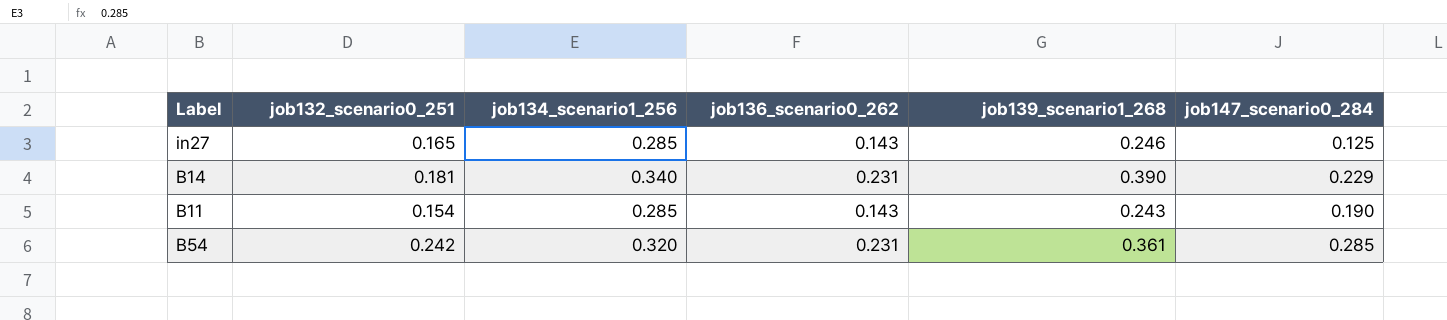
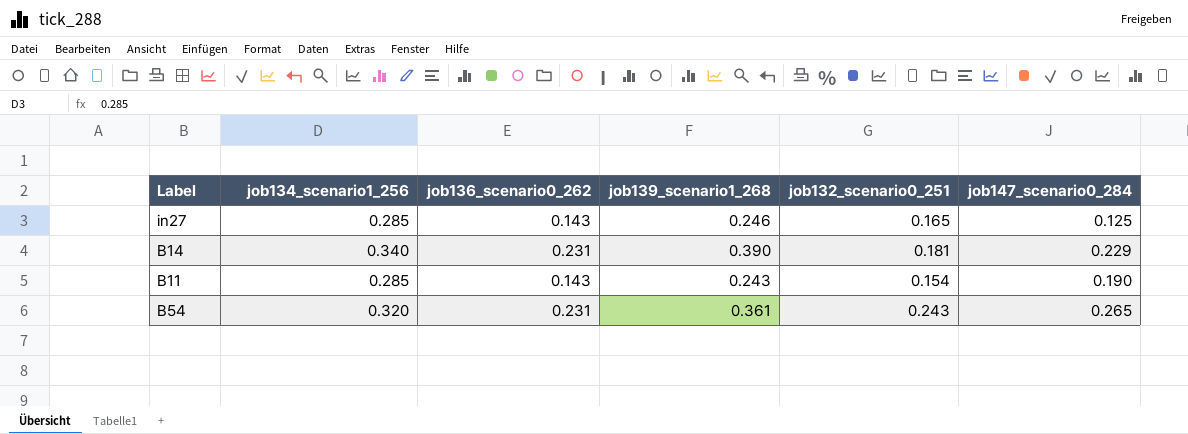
column job132_scenario0_251 | position: 2 -> 5
B54 | job132_scenario0_251: 0.242 -> 0.243
B54 | job147_scenario0_284: 0.285 -> 0.265

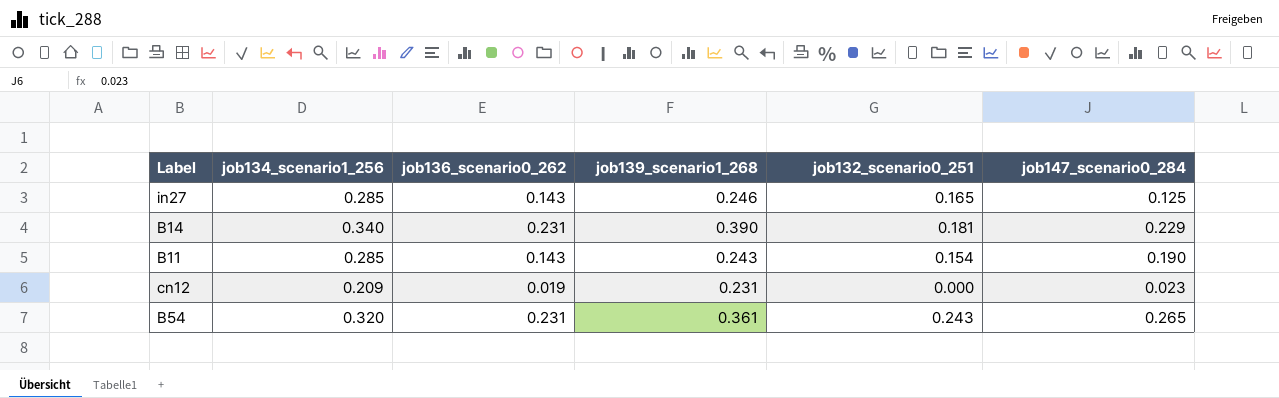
row cn12: none -> 0.209 | 0.019 | 0.231 | 0.000 | 0.023

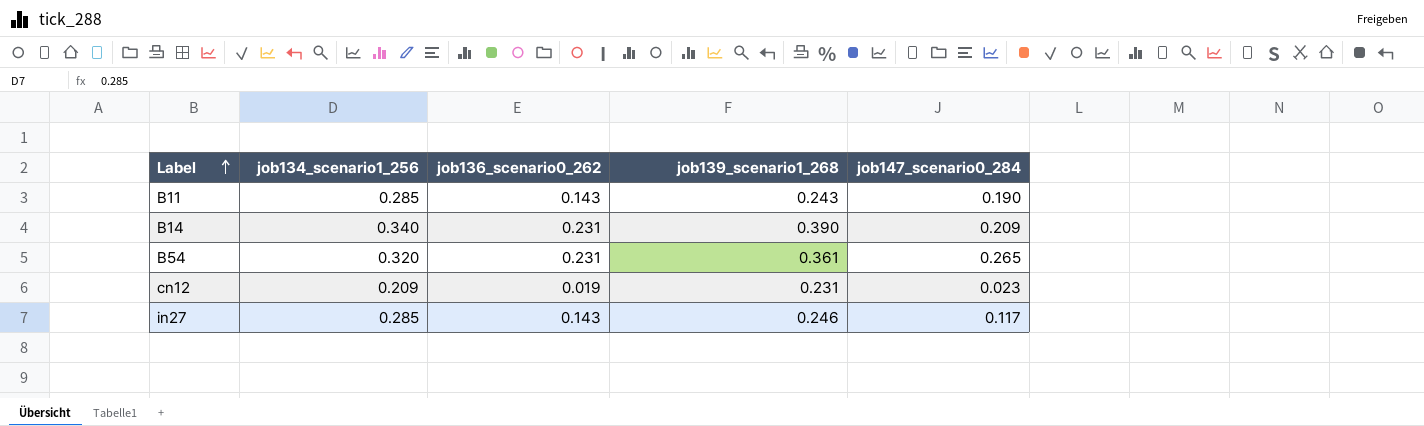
row order: none -> Label ascending
column job132_scenario0_251 | position: 5 -> none
B14 | job147_scenario0_284: 0.229 -> 0.209
in27 | job147_scenario0_284: 0.125 -> 0.117

